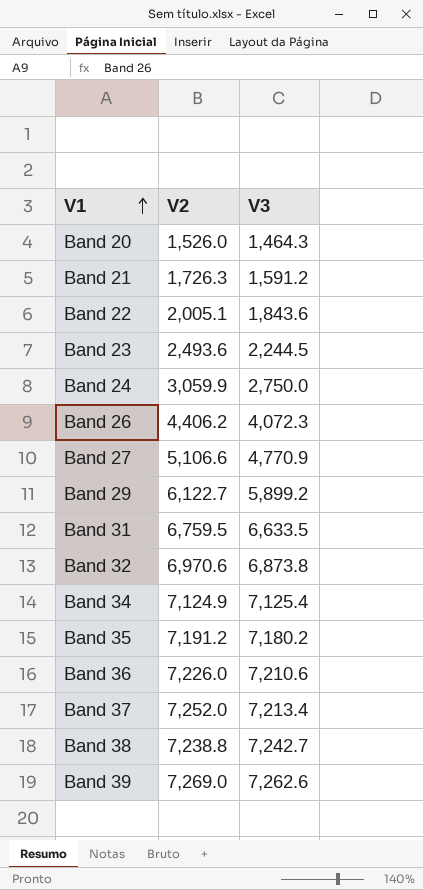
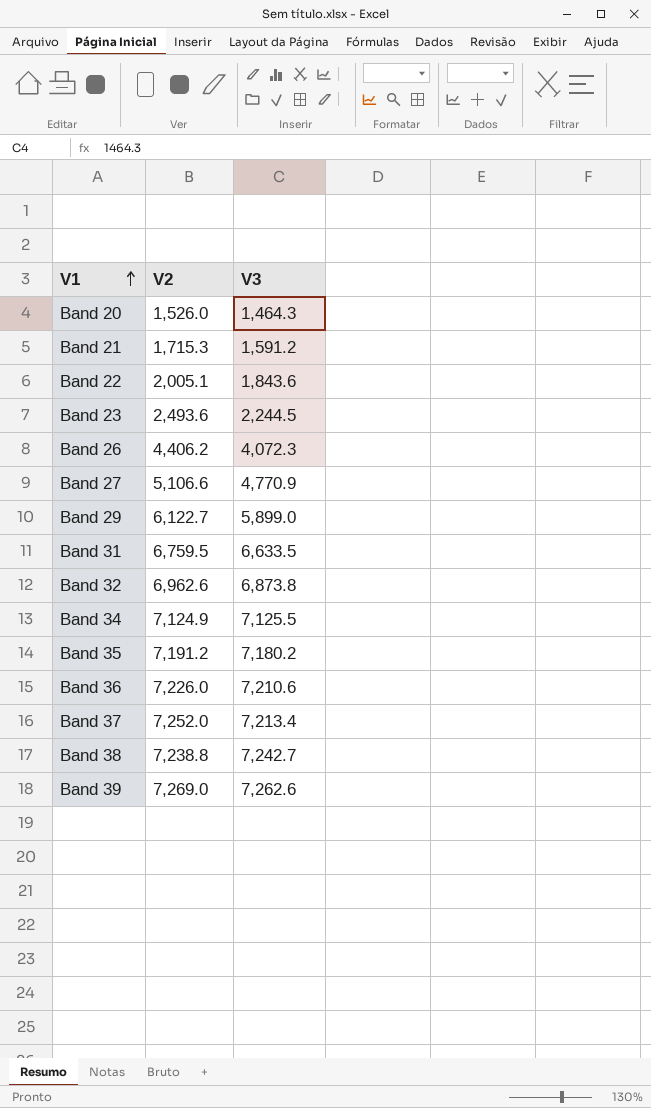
row Band 24: 3,059.9 | 2,750.0 -> none
Band 21 | V2: 1,726.3 -> 1,715.3
Band 29 | V3: 5,899.2 -> 5,899.0
Band 32 | V2: 6,970.6 -> 6,962.6
Band 34 | V3: 7,125.4 -> 7,125.5

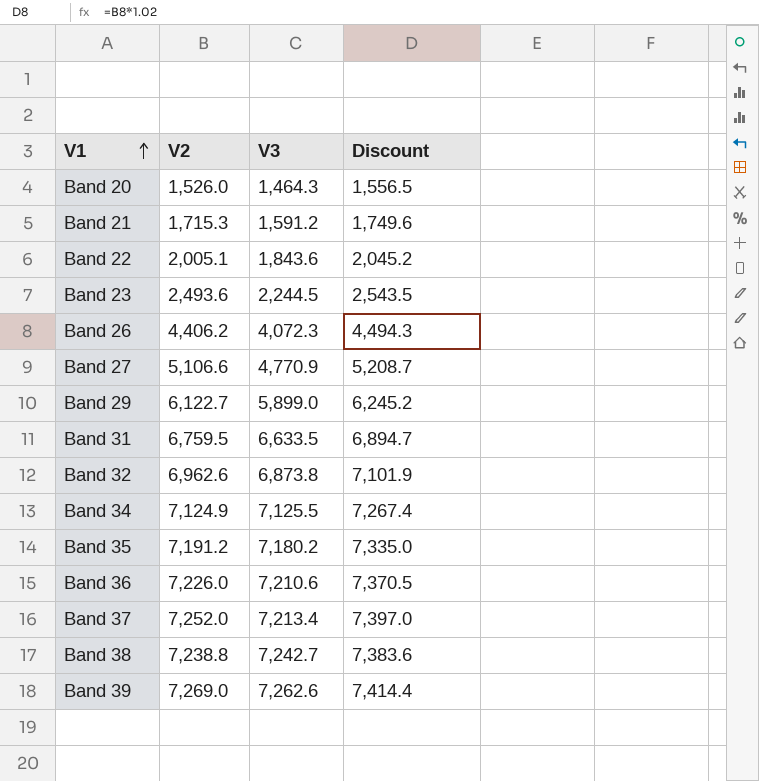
column Discount | formula: none -> [V2] * 1.02

